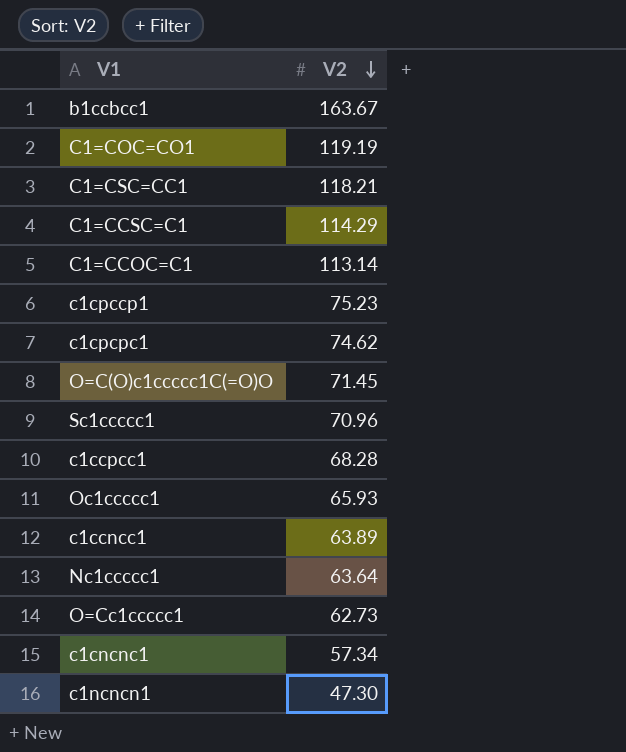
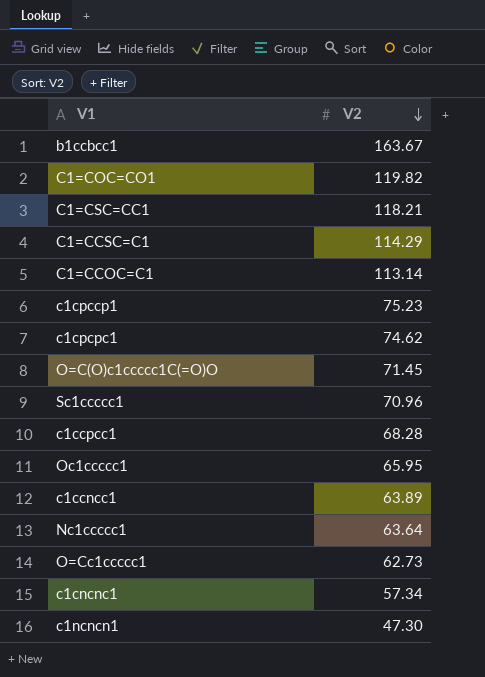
C1=COC=CO1 | V2: 119.19 -> 119.82
Oc1ccccc1 | V2: 65.93 -> 65.95

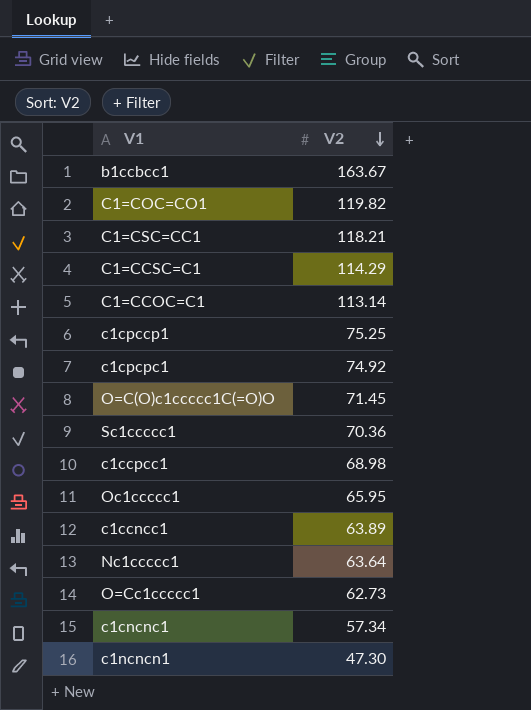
c1cpccp1 | V2: 75.23 -> 75.25
c1cpcpc1 | V2: 74.62 -> 74.92
Sc1ccccc1 | V2: 70.96 -> 70.36
c1ccpcc1 | V2: 68.28 -> 68.98

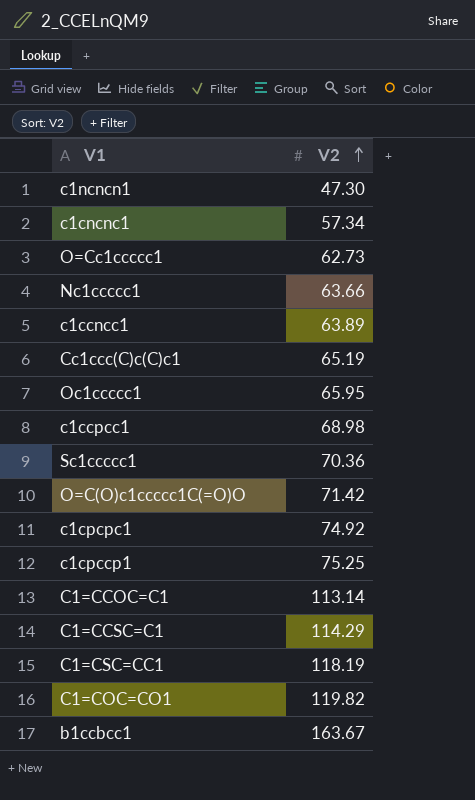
row order: V2 descending -> V2 ascending
Nc1ccccc1 | V2: 63.64 -> 63.66
row Cc1ccc(C)c(C)c1: none -> 65.19
O=C(O)c1ccccc1C(=O)O | V2: 71.45 -> 71.42
C1=CSC=CC1 | V2: 118.21 -> 118.19

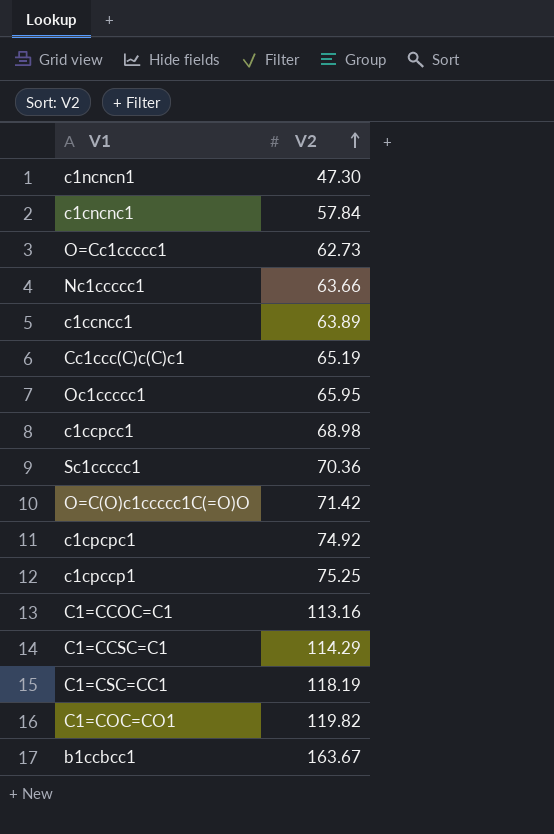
c1cncnc1 | V2: 57.34 -> 57.84
C1=CCOC=C1 | V2: 113.14 -> 113.16

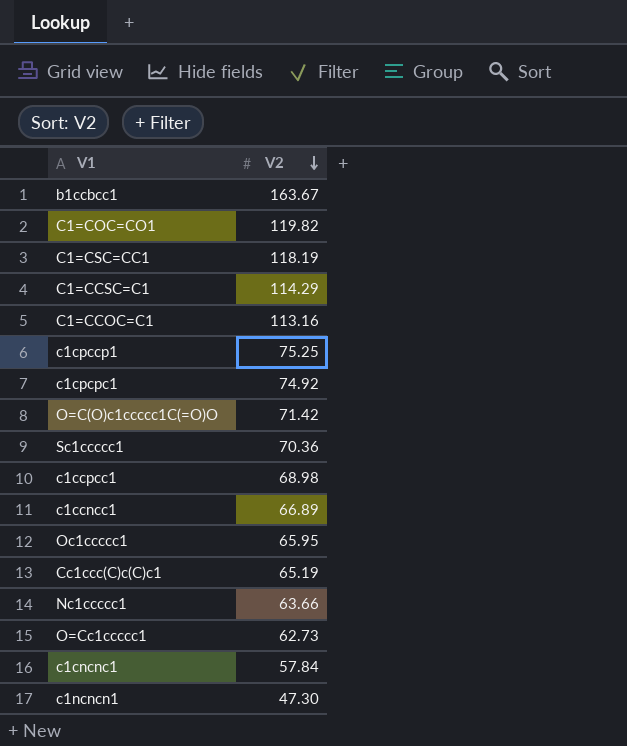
row order: V2 ascending -> V2 descending
c1ccncc1 | V2: 63.89 -> 66.89

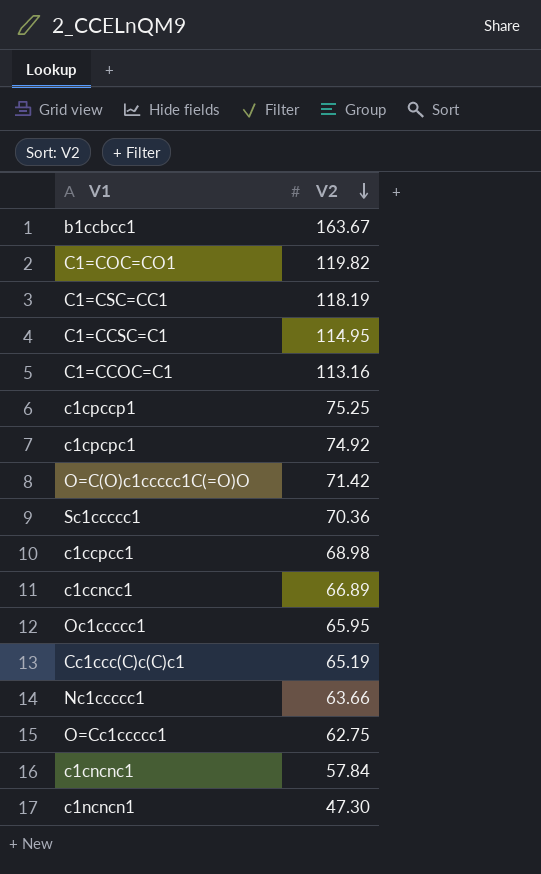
C1=CCSC=C1 | V2: 114.29 -> 114.95
O=Cc1ccccc1 | V2: 62.73 -> 62.75

